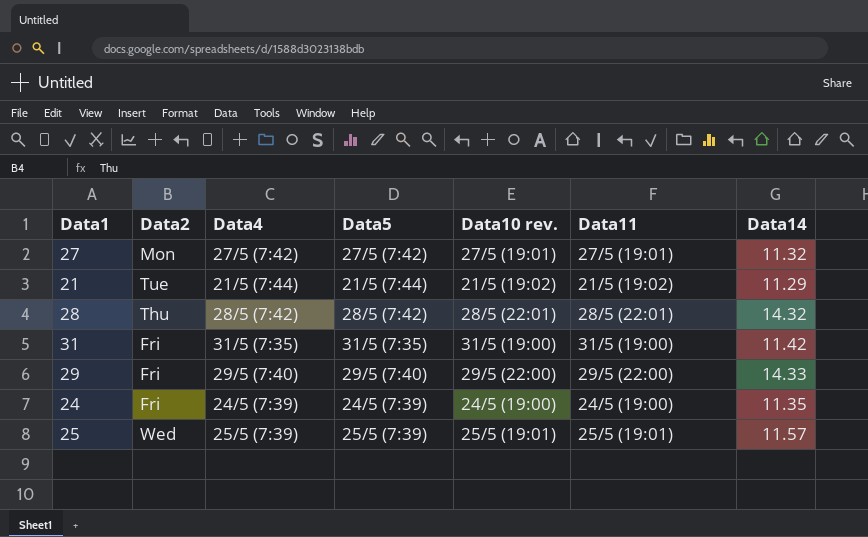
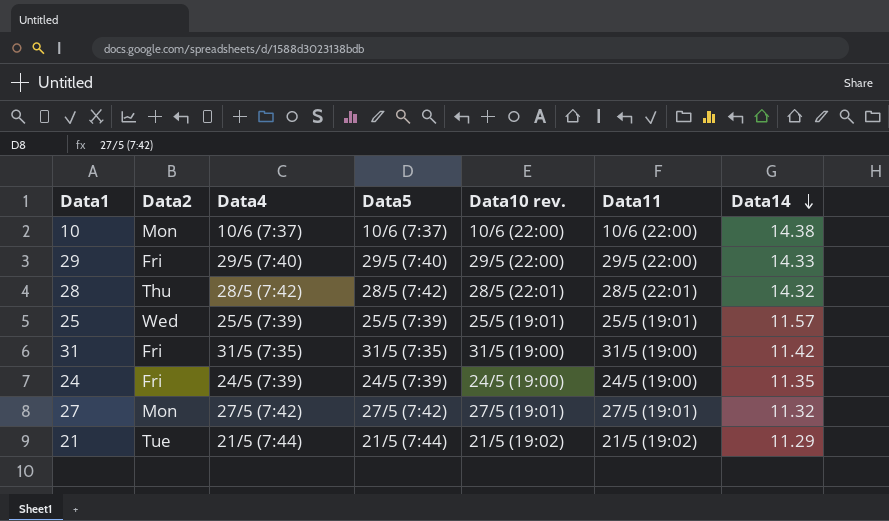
row order: none -> Data14 descending
row 10: none -> Mon | 10/6 (7:37) | 10/6 (7:37) | 10/6 (22:00) | 10/6 (22:00) | 14.38

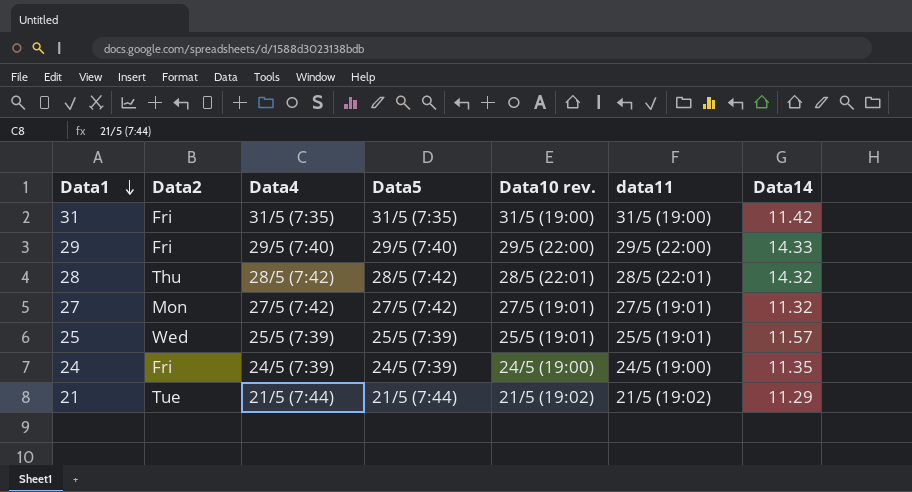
row order: Data14 descending -> Data1 descending
column name: Data11 -> data11
row 10: Mon | 10/6 (7:37) | 10/6 (7:37) | 10/6 (22:00) | 10/6 (22:00) | 14.38 -> none

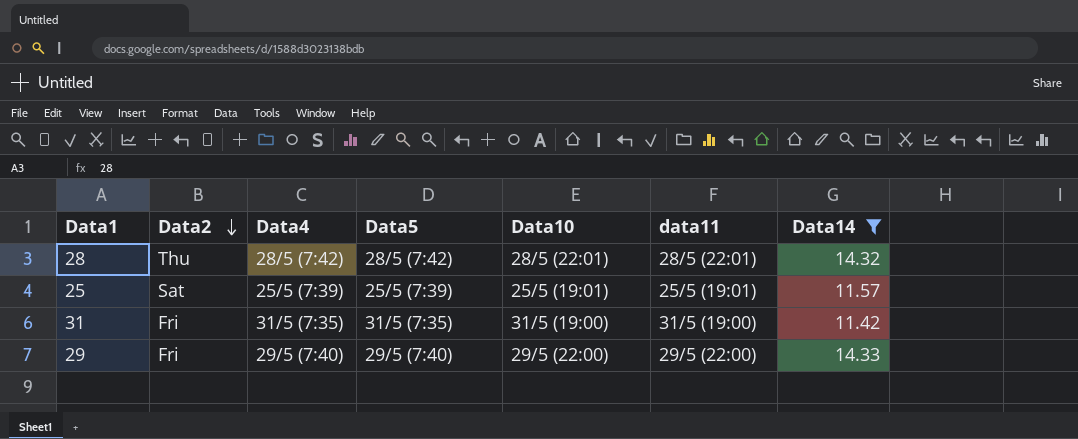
filter: none -> Data14 >= 11.42
row order: Data1 descending -> Data2 descending
column name: Data10 rev. -> Data10
25 | Data2: Wed -> Sat

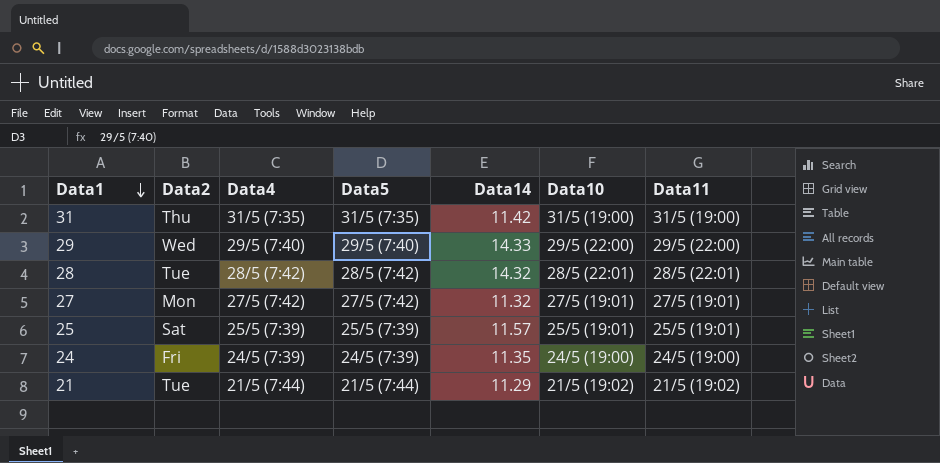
filter: Data14 >= 11.42 -> none
row order: Data2 descending -> Data1 descending
column Data14 | position: 7 -> 5
column name: data11 -> Data11
31 | Data2: Fri -> Thu
29 | Data2: Fri -> Wed
28 | Data2: Thu -> Tue

